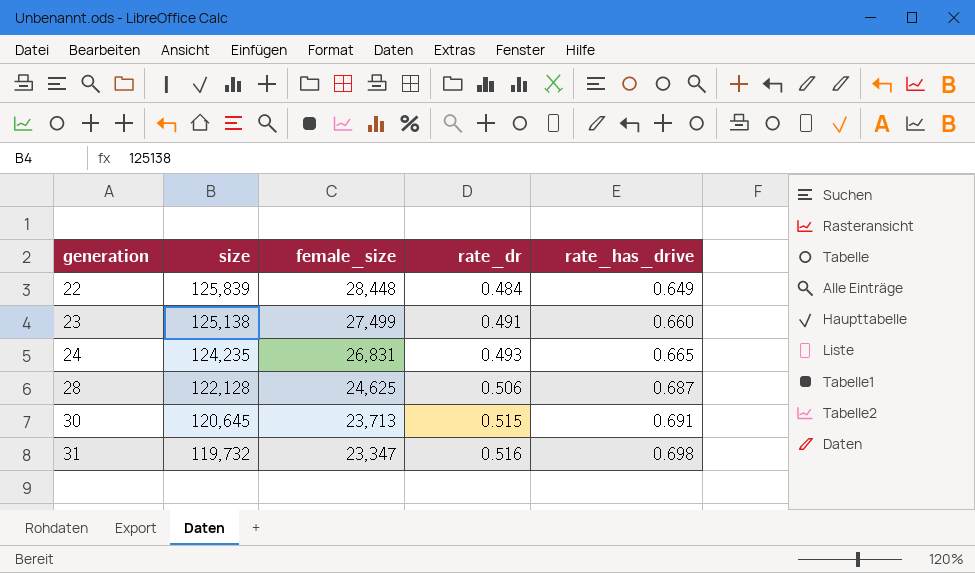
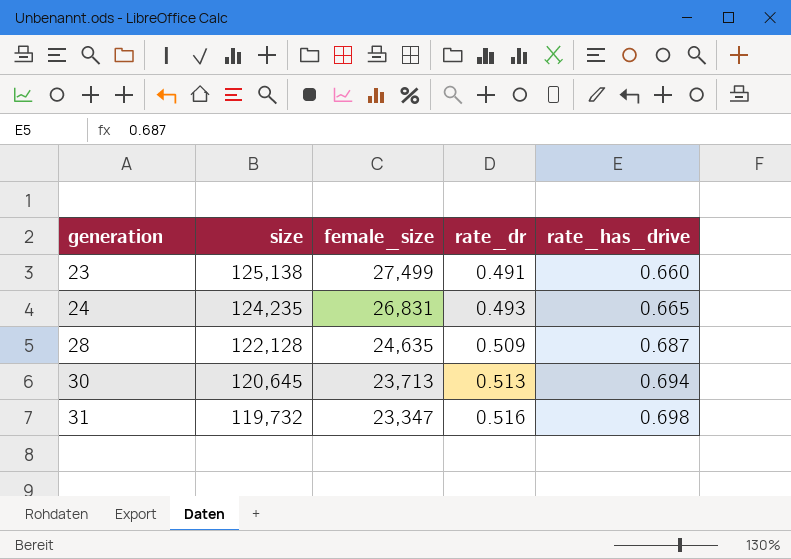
row 22: 125,839 | 28,448 | 0.484 | 0.649 -> none
28 | female_size: 24,625 -> 24,635
28 | rate_dr: 0.506 -> 0.509
30 | rate_dr: 0.515 -> 0.513
30 | rate_has_drive: 0.691 -> 0.694

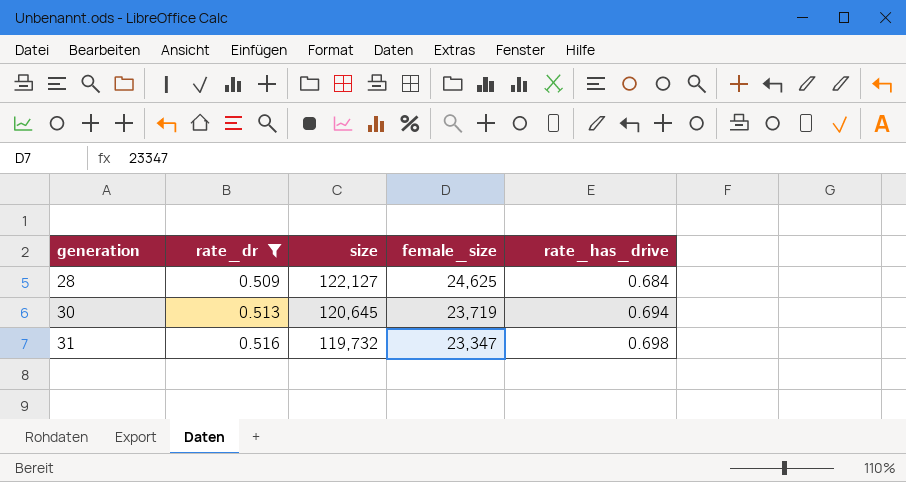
filter: none -> rate_dr >= 0.509
column rate_dr | position: 4 -> 2
28 | size: 122,128 -> 122,127
28 | female_size: 24,635 -> 24,625
28 | rate_has_drive: 0.687 -> 0.684
30 | female_size: 23,713 -> 23,719

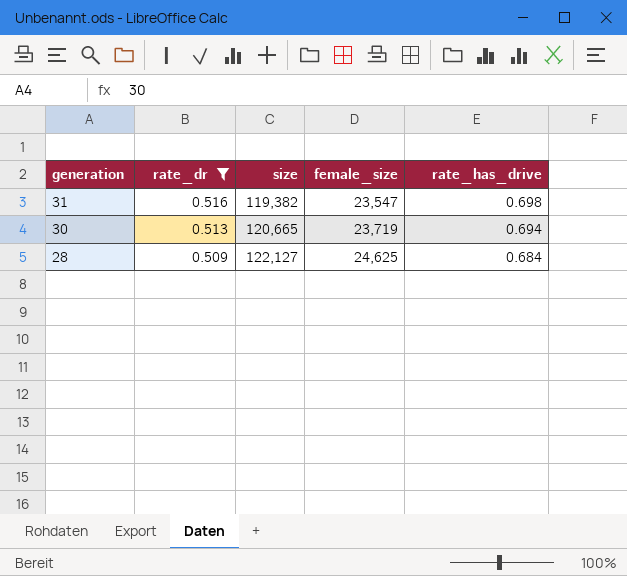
row order: generation ascending -> generation descending
31 | size: 119,732 -> 119,382
31 | female_size: 23,347 -> 23,547
30 | size: 120,645 -> 120,665

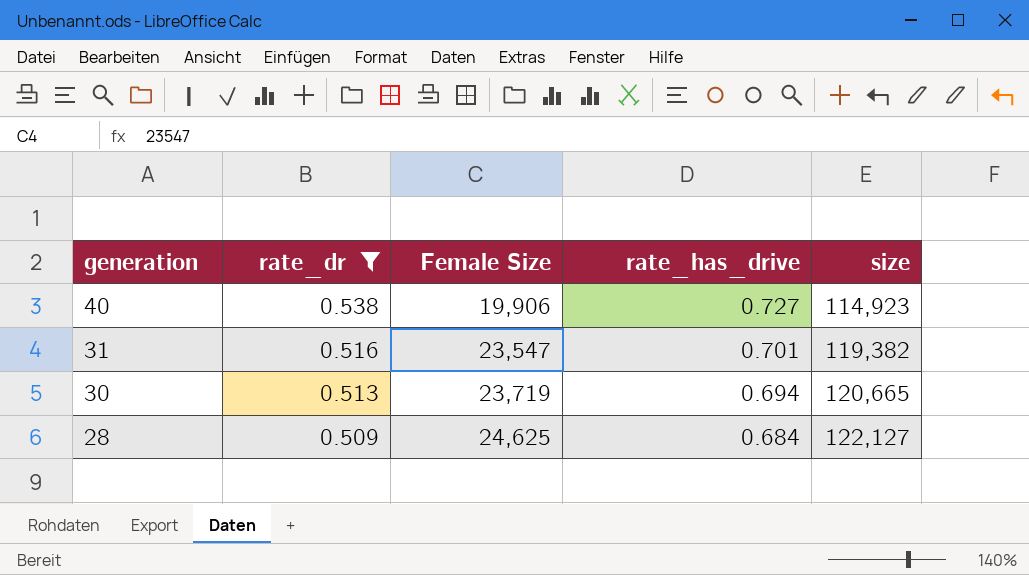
column name: female_size -> Female Size
column size | position: 3 -> 5
row 40: none -> 0.538 | 19,906 | 0.727 | 114,923
31 | rate_has_drive: 0.698 -> 0.701

